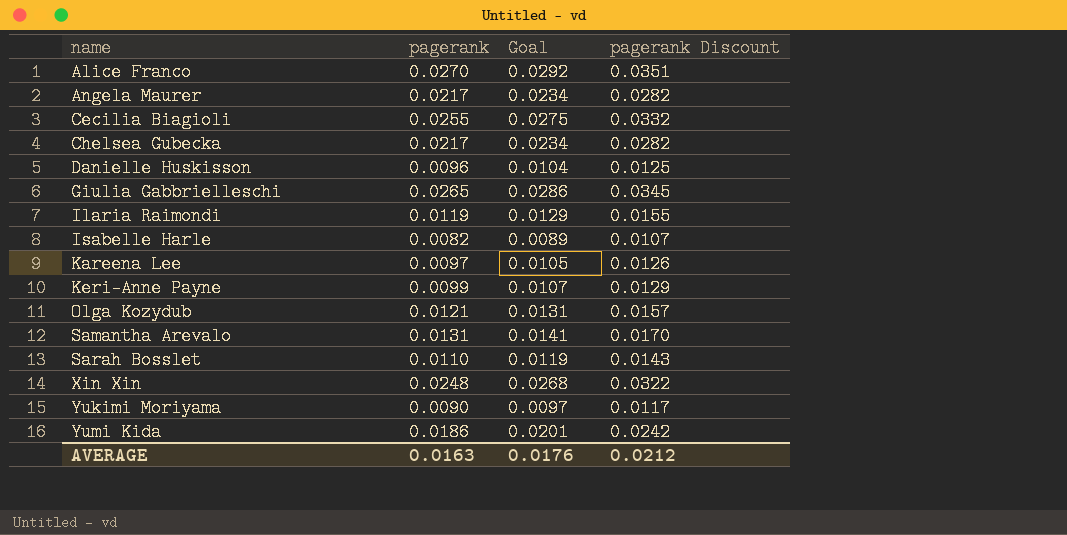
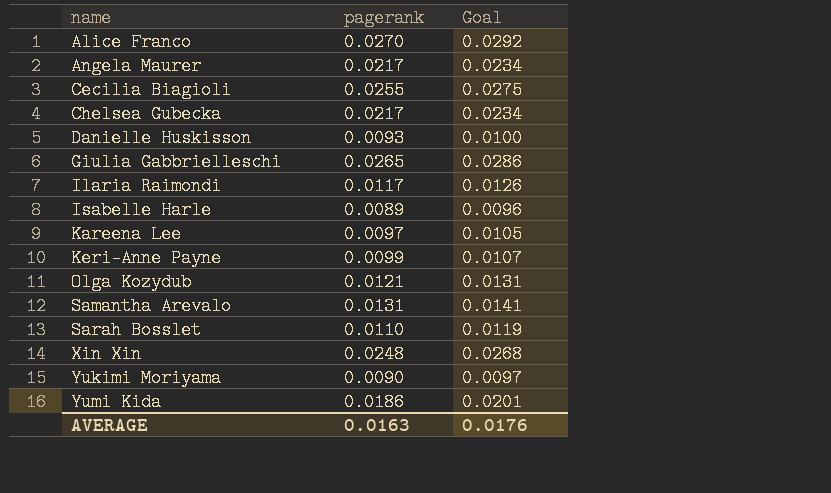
column pagerank Discount | formula: [pagerank] * 1.3 -> none
Danielle Huskisson | pagerank: 0.0096 -> 0.0093
Danielle Huskisson | Goal: 0.0104 -> 0.0100
Ilaria Raimondi | pagerank: 0.0119 -> 0.0117
Ilaria Raimondi | Goal: 0.0129 -> 0.0126
Isabelle Harle | pagerank: 0.0082 -> 0.0089
Isabelle Harle | Goal: 0.0089 -> 0.0096

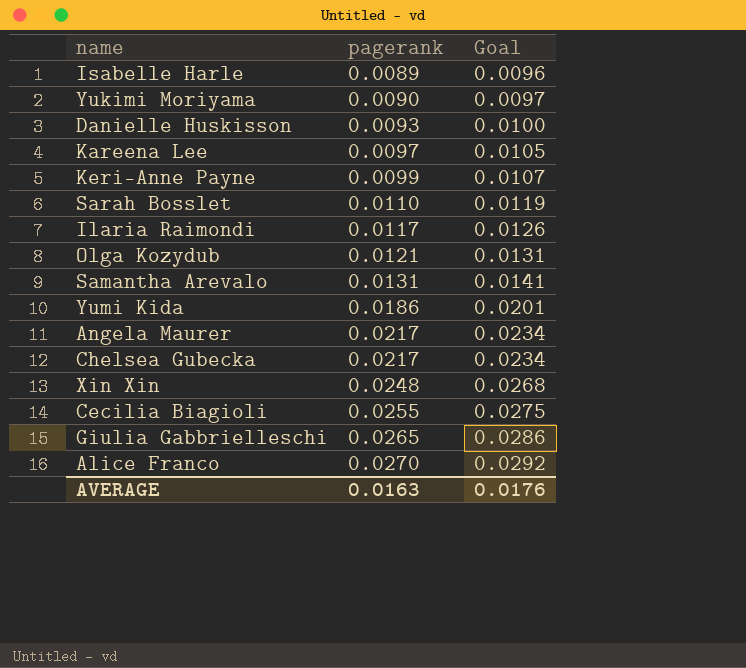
row order: name ascending -> pagerank ascending

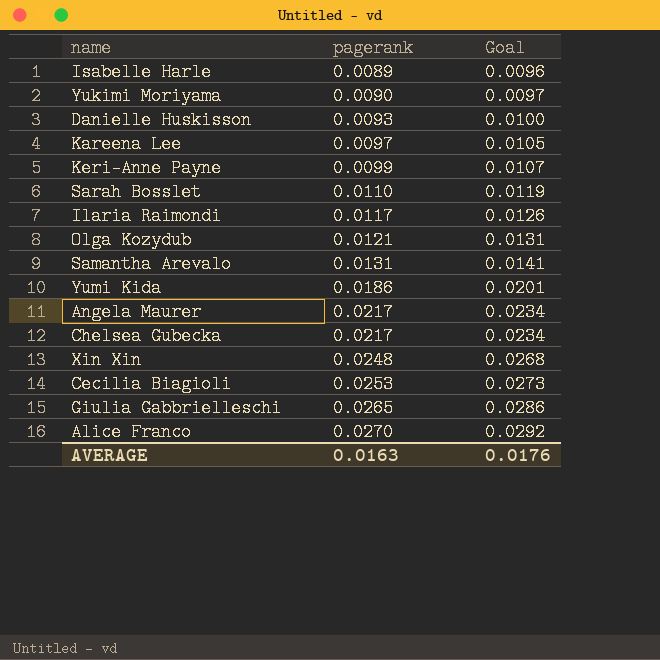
Cecilia Biagioli | pagerank: 0.0255 -> 0.0253
Cecilia Biagioli | Goal: 0.0275 -> 0.0273

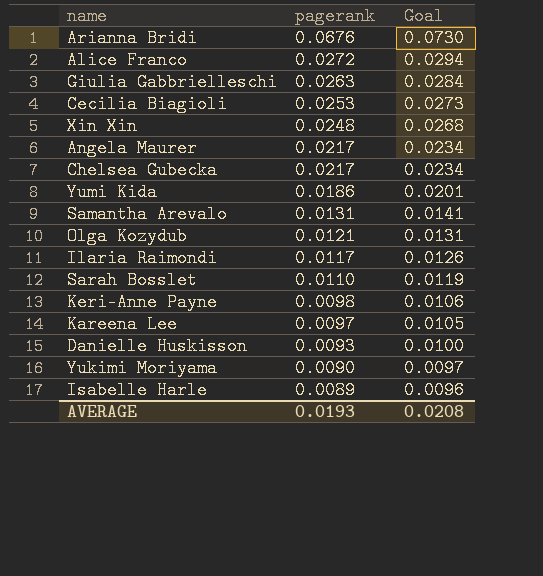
row order: pagerank ascending -> pagerank descending
row Arianna Bridi: none -> 0.0676 | 0.0730
Alice Franco | pagerank: 0.0270 -> 0.0272
Alice Franco | Goal: 0.0292 -> 0.0294
Giulia Gabbrielleschi | pagerank: 0.0265 -> 0.0263
Giulia Gabbrielleschi | Goal: 0.0286 -> 0.0284
Keri-Anne Payne | pagerank: 0.0099 -> 0.0098
Keri-Anne Payne | Goal: 0.0107 -> 0.0106
AVERAGE | pagerank: 0.0163 -> 0.0193
AVERAGE | Goal: 0.0176 -> 0.0208

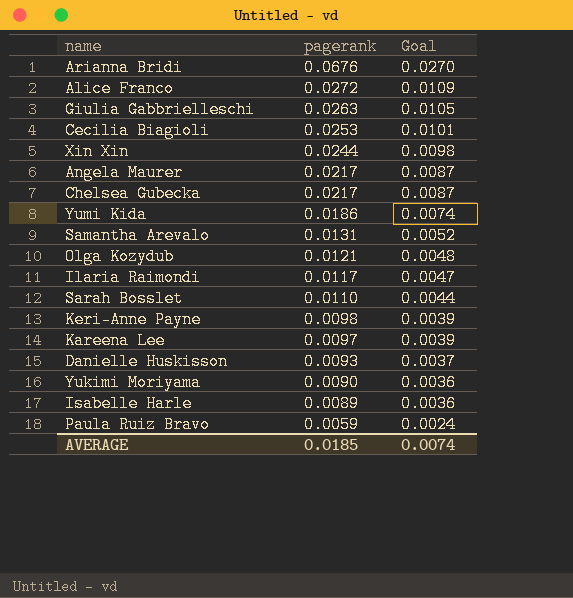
column Goal | formula: [pagerank] * 1.08 -> [pagerank] * 0.4
Xin Xin | pagerank: 0.0248 -> 0.0244
row Paula Ruiz Bravo: none -> 0.0059 | 0.0024
AVERAGE | pagerank: 0.0193 -> 0.0185
AVERAGE | Goal: 0.0208 -> 0.0074

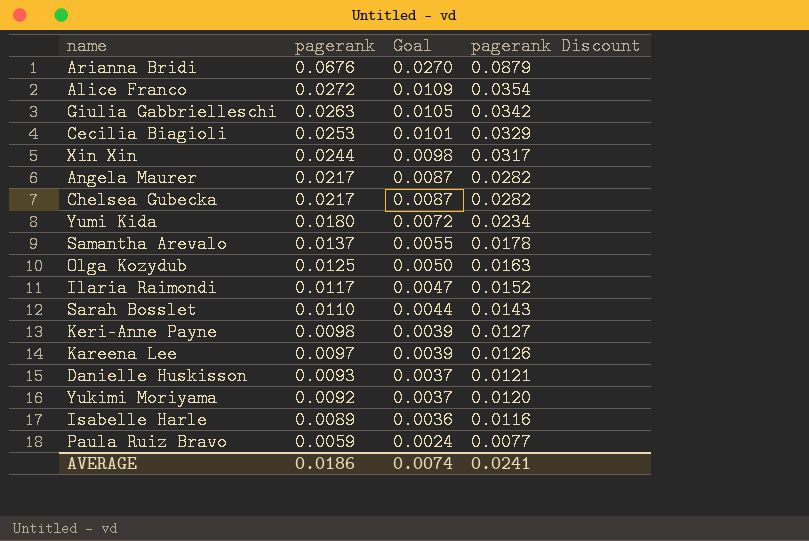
column pagerank Discount | formula: none -> [pagerank] * 1.3
Yumi Kida | pagerank: 0.0186 -> 0.0180
Yumi Kida | Goal: 0.0074 -> 0.0072
Samantha Arevalo | pagerank: 0.0131 -> 0.0137
Samantha Arevalo | Goal: 0.0052 -> 0.0055
Olga Kozydub | pagerank: 0.0121 -> 0.0125
Olga Kozydub | Goal: 0.0048 -> 0.0050
Yukimi Moriyama | pagerank: 0.0090 -> 0.0092
Yukimi Moriyama | Goal: 0.0036 -> 0.0037
AVERAGE | pagerank: 0.0185 -> 0.0186

